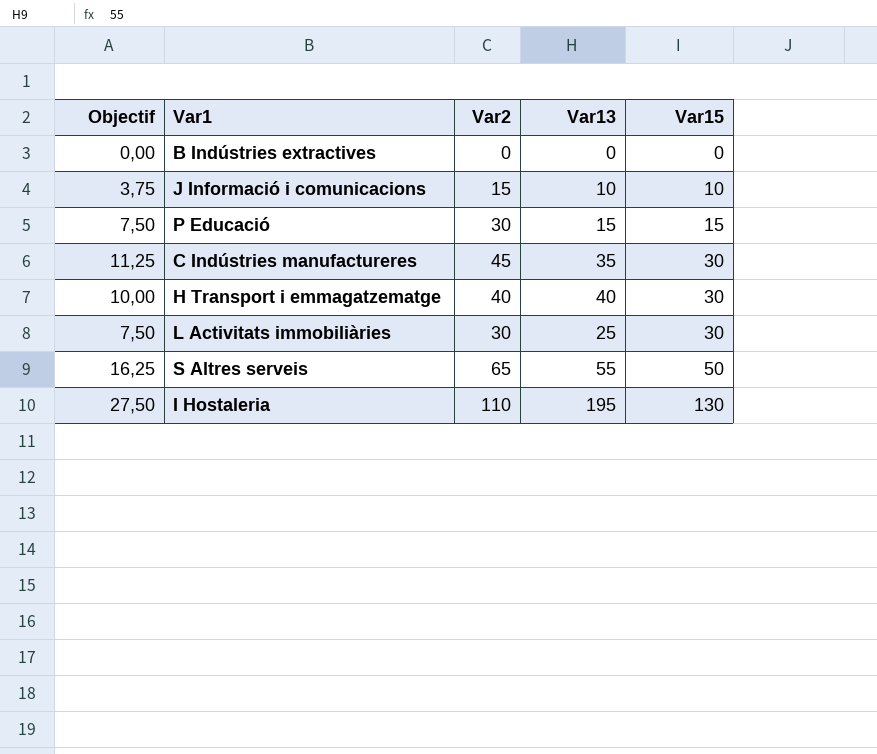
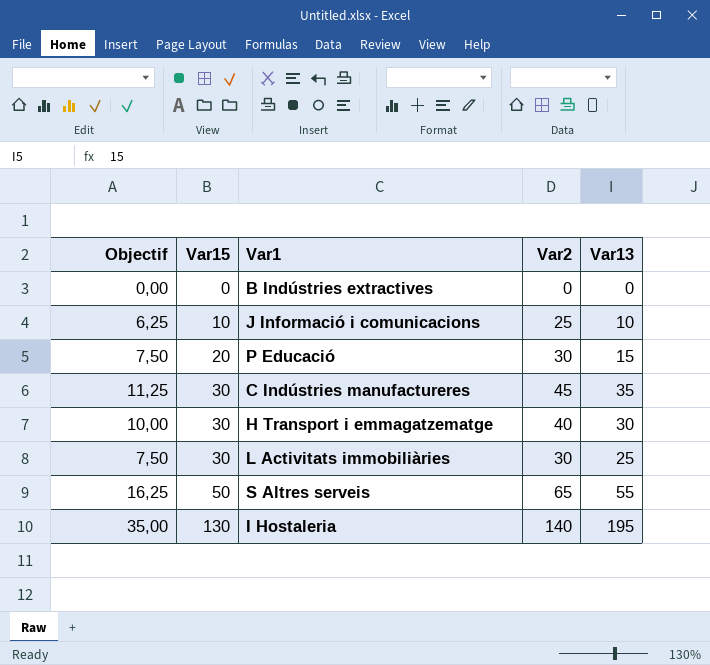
column Var15 | position: 5 -> 2
J Informació i comunicacions | Objectif: 3,75 -> 6,25
J Informació i comunicacions | Var2: 15 -> 25
P Educació | Var15: 15 -> 20
H Transport i emmagatzematge | Var13: 40 -> 30
I Hostaleria | Objectif: 27,50 -> 35,00
I Hostaleria | Var2: 110 -> 140

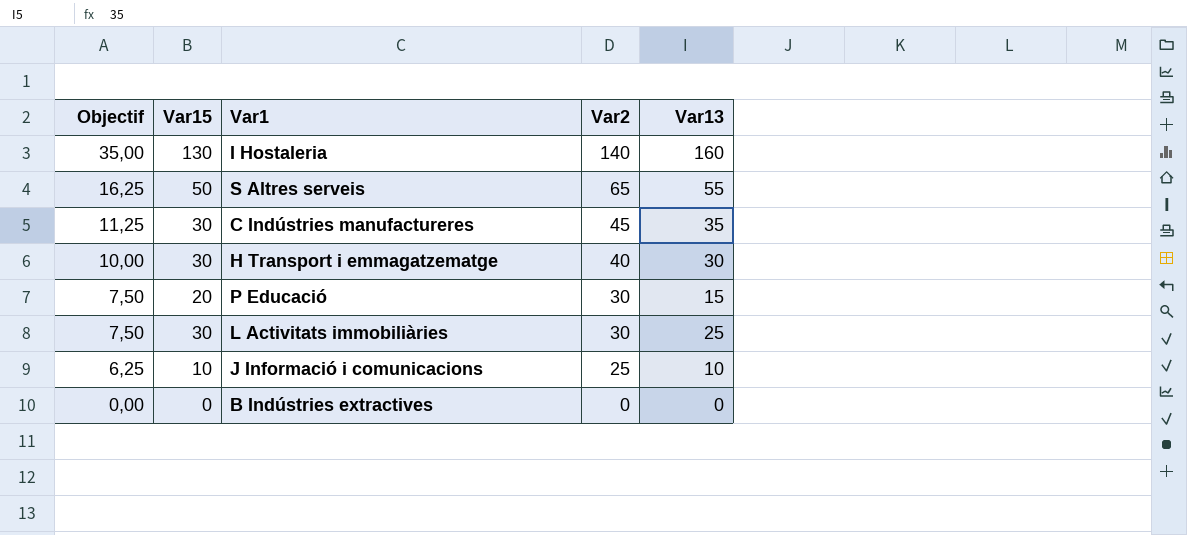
row order: Var15 ascending -> Objectif descending
I Hostaleria | Var13: 195 -> 160

